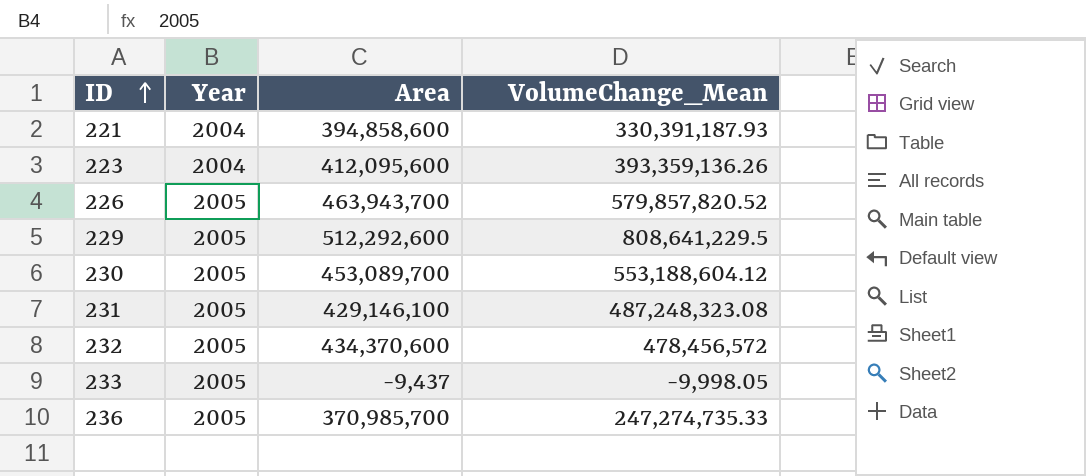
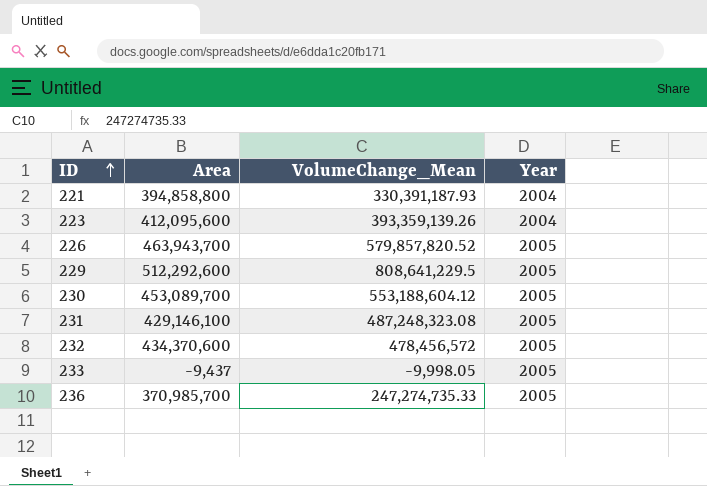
column Year | position: 2 -> 4
221 | Area: 394,858,600 -> 394,858,800
223 | VolumeChange_Mean: 393,359,136.26 -> 393,359,139.26

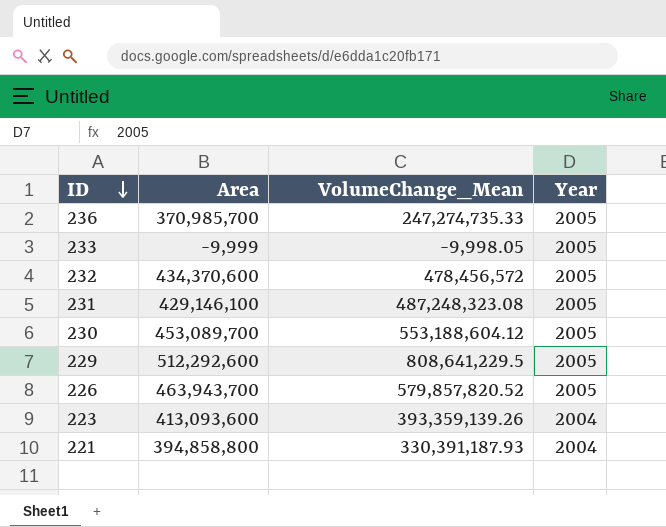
row order: ID ascending -> ID descending
233 | Area: -9,437 -> -9,999
223 | Area: 412,095,600 -> 413,093,600

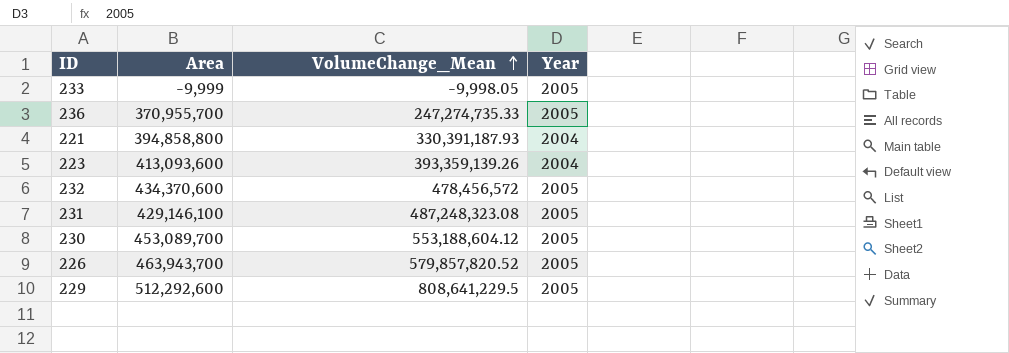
row order: ID descending -> VolumeChange_Mean ascending
236 | Area: 370,985,700 -> 370,955,700

